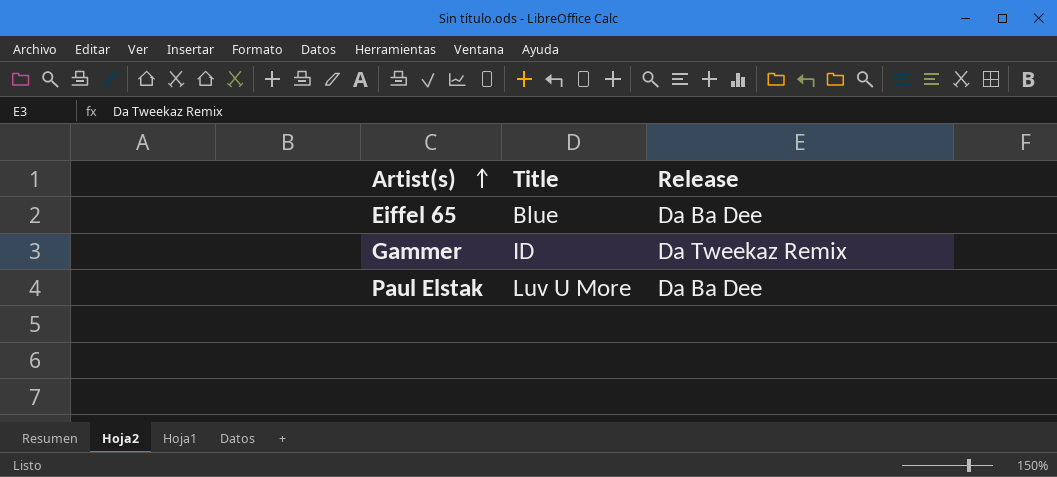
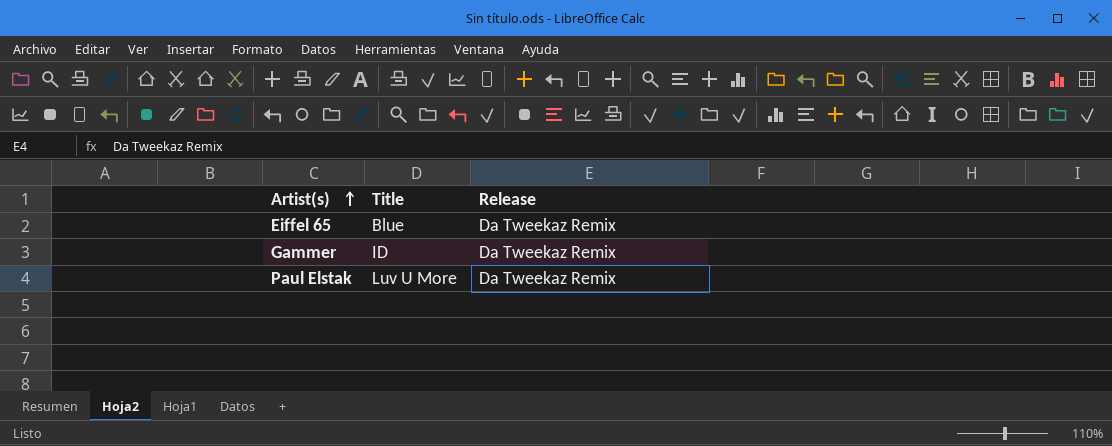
Eiffel 65 | Release: Da Ba Dee -> Da Tweekaz Remix
Paul Elstak | Release: Da Ba Dee -> Da Tweekaz Remix

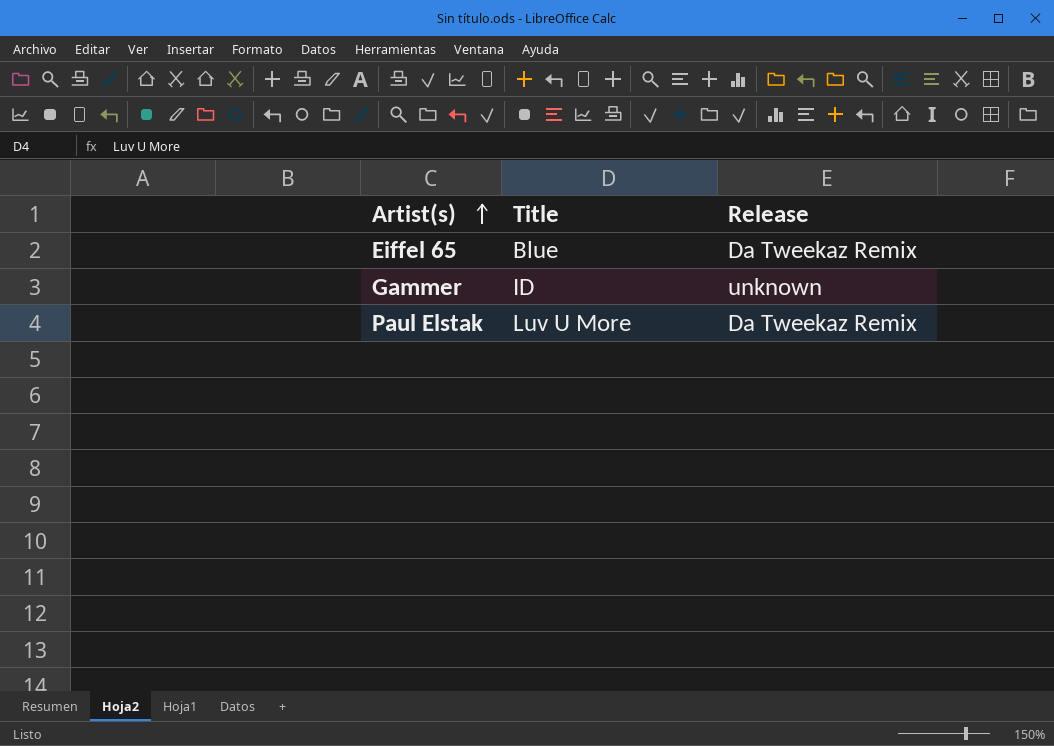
Gammer | Release: Da Tweekaz Remix -> unknown

